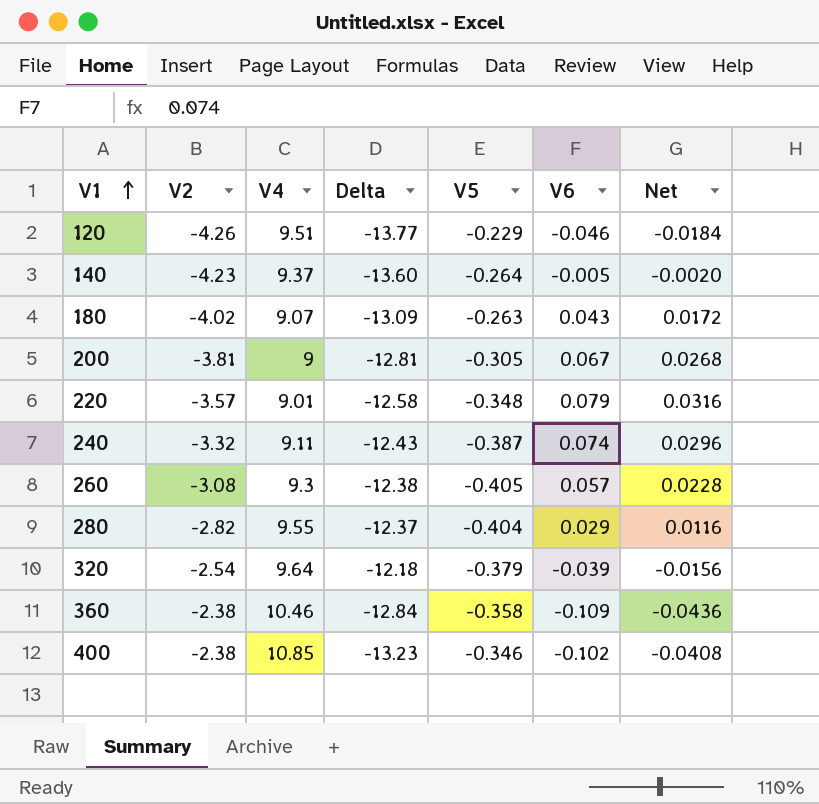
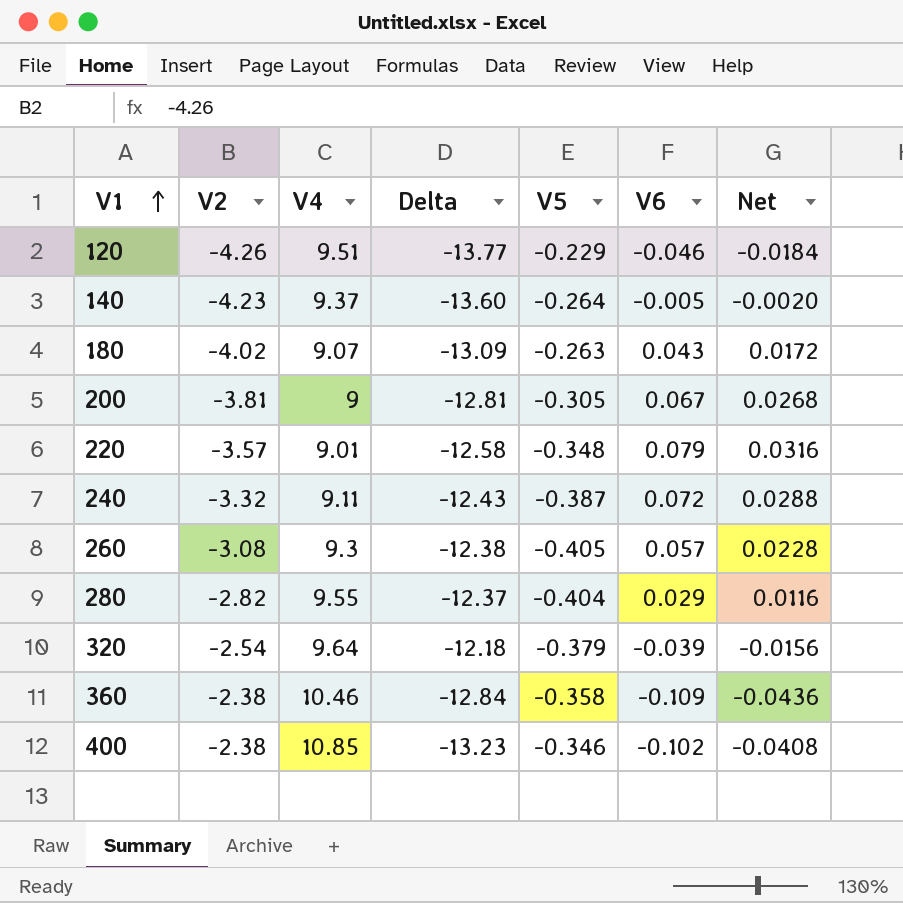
240 | V6: 0.074 -> 0.072
240 | Net: 0.0296 -> 0.0288

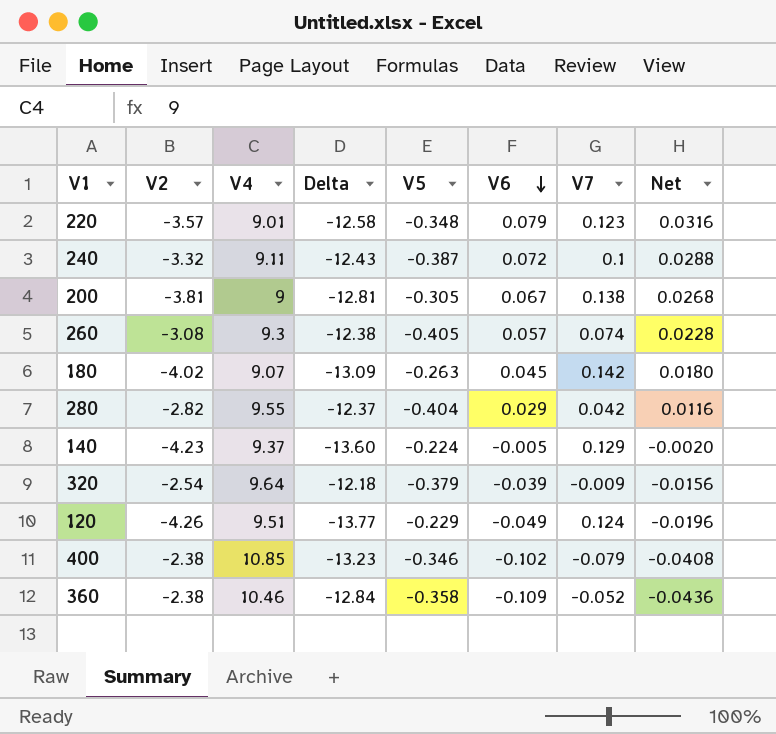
row order: V1 ascending -> V6 descending
column V7 | position: none -> 7
180 | V6: 0.043 -> 0.045
180 | Net: 0.0172 -> 0.0180
140 | V5: -0.264 -> -0.224
120 | V6: -0.046 -> -0.049
120 | Net: -0.0184 -> -0.0196

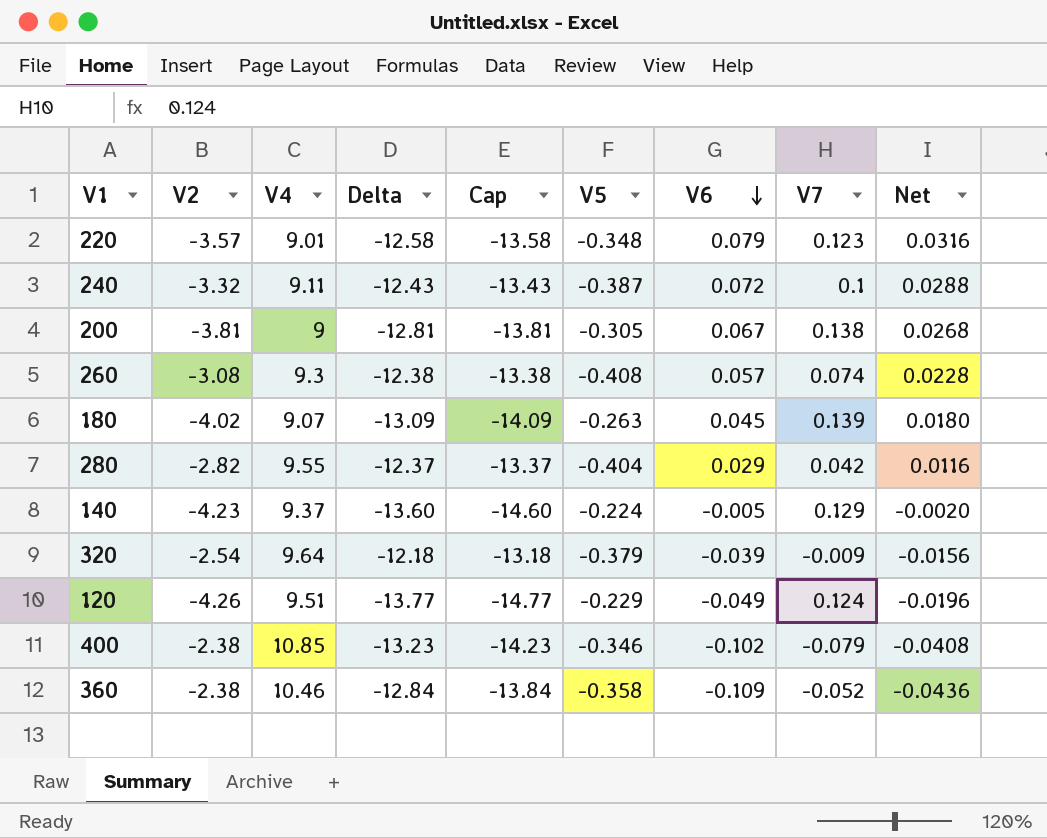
column Cap | formula: none -> [Delta] - 1
260 | V5: -0.405 -> -0.408
180 | V7: 0.142 -> 0.139

